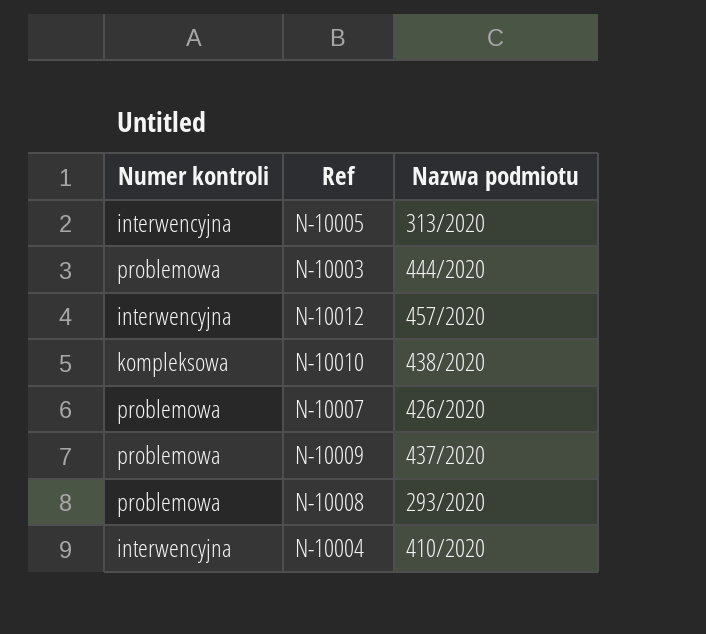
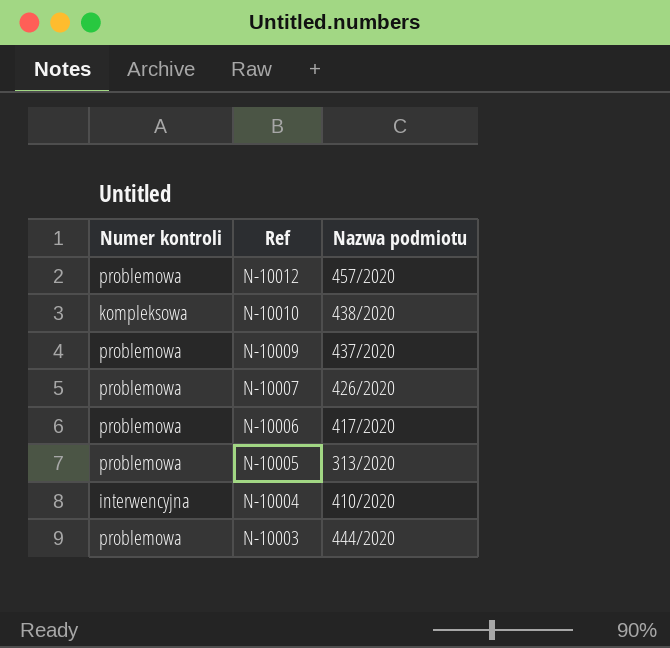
row order: none -> Ref descending
row N-10008: problemowa | 293/2020 -> none
N-10012 | Numer kontroli: interwencyjna -> problemowa
row N-10006: none -> problemowa | 417/2020
N-10005 | Numer kontroli: interwencyjna -> problemowa

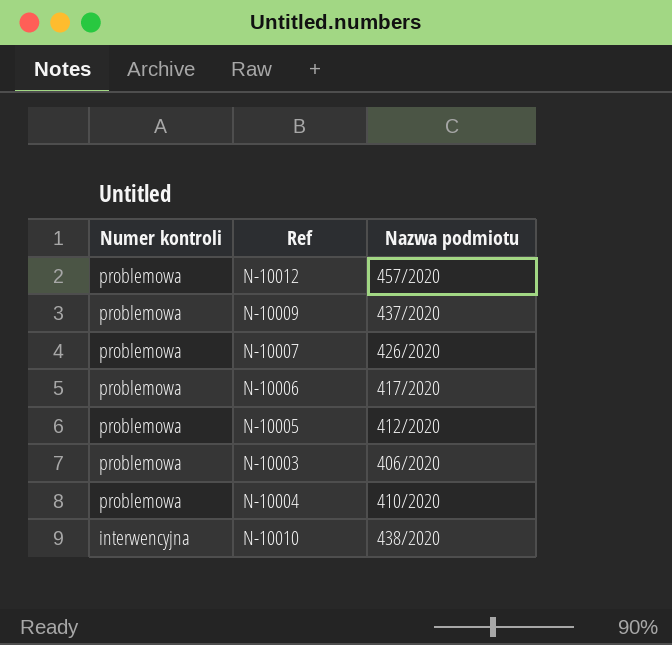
row order: Ref descending -> Numer kontroli descending
N-10005 | Nazwa podmiotu: 313/2020 -> 412/2020
N-10003 | Nazwa podmiotu: 444/2020 -> 406/2020
N-10004 | Numer kontroli: interwencyjna -> problemowa
N-10010 | Numer kontroli: kompleksowa -> interwencyjna

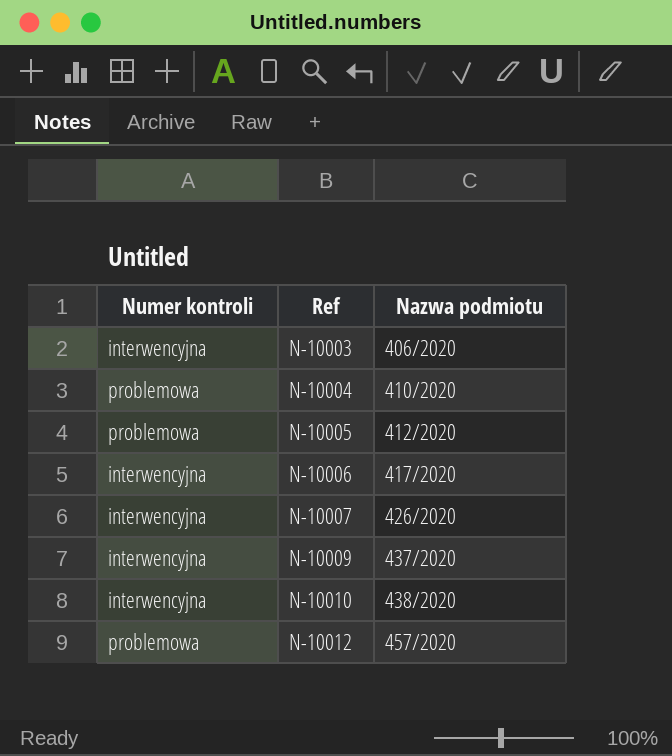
row order: Numer kontroli descending -> Ref ascending
N-10003 | Numer kontroli: problemowa -> interwencyjna
N-10006 | Numer kontroli: problemowa -> interwencyjna
N-10007 | Numer kontroli: problemowa -> interwencyjna
N-10009 | Numer kontroli: problemowa -> interwencyjna

